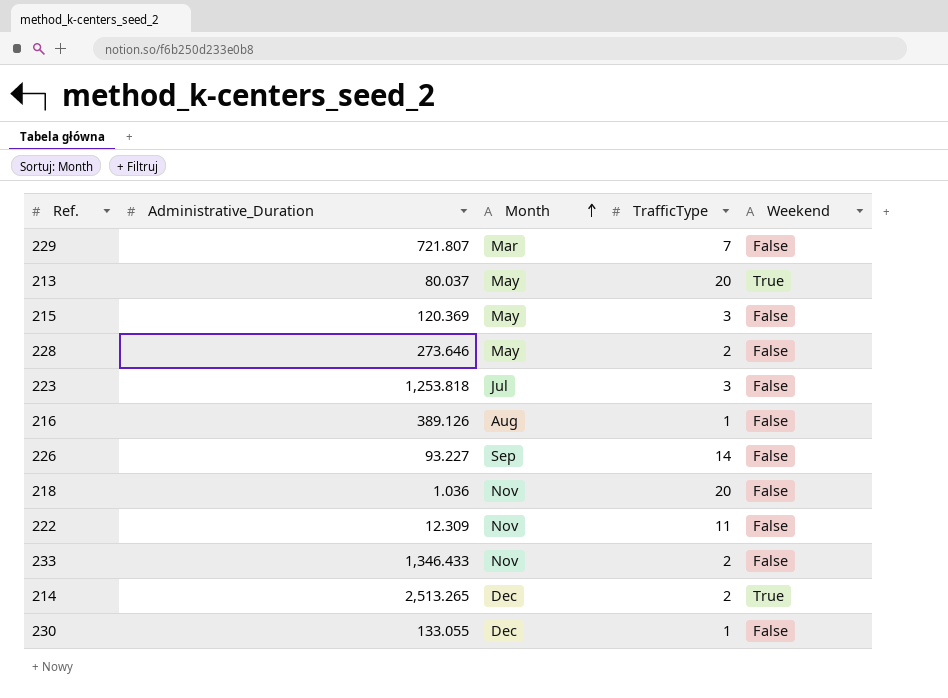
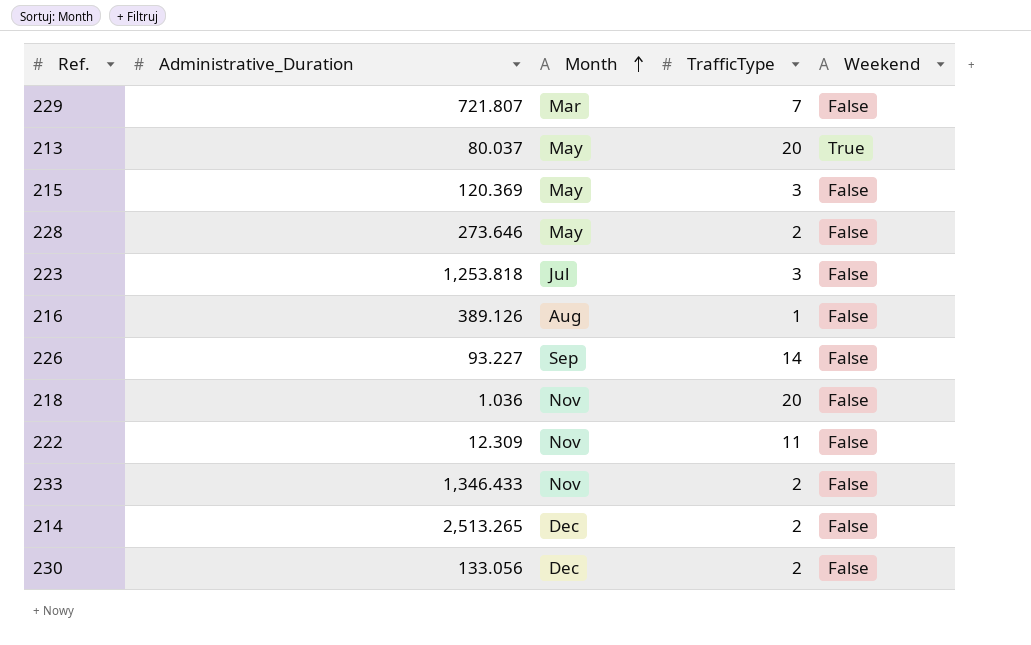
214 | Weekend: True -> False
230 | Administrative_Duration: 133.055 -> 133.056
230 | TrafficType: 1 -> 2

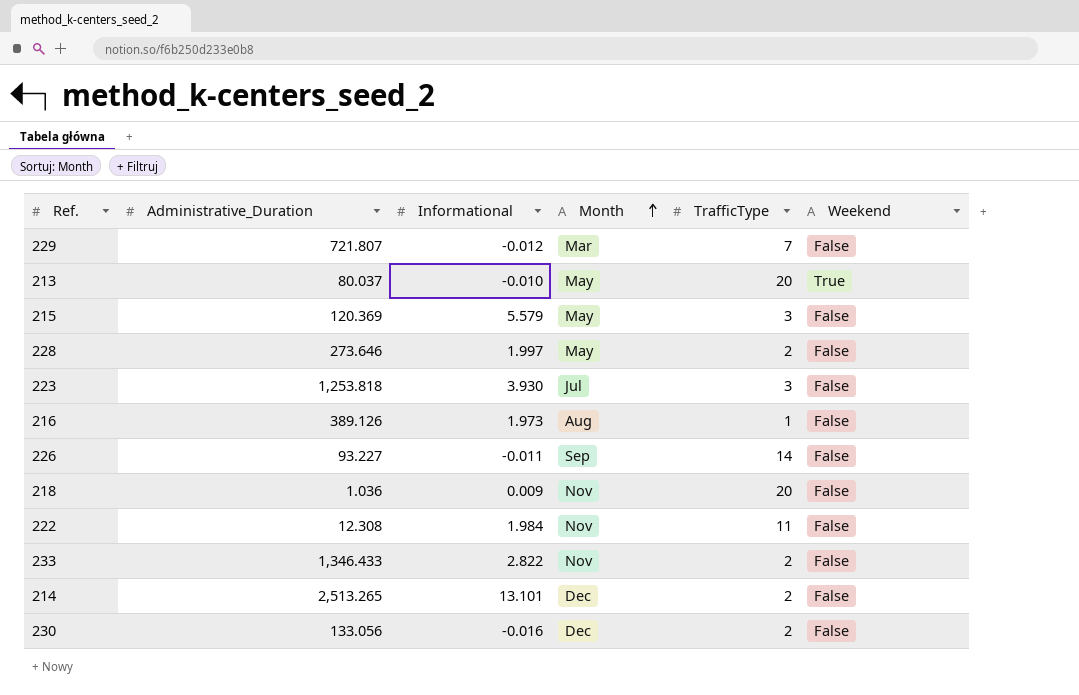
column Informational | position: none -> 3
222 | Administrative_Duration: 12.309 -> 12.308

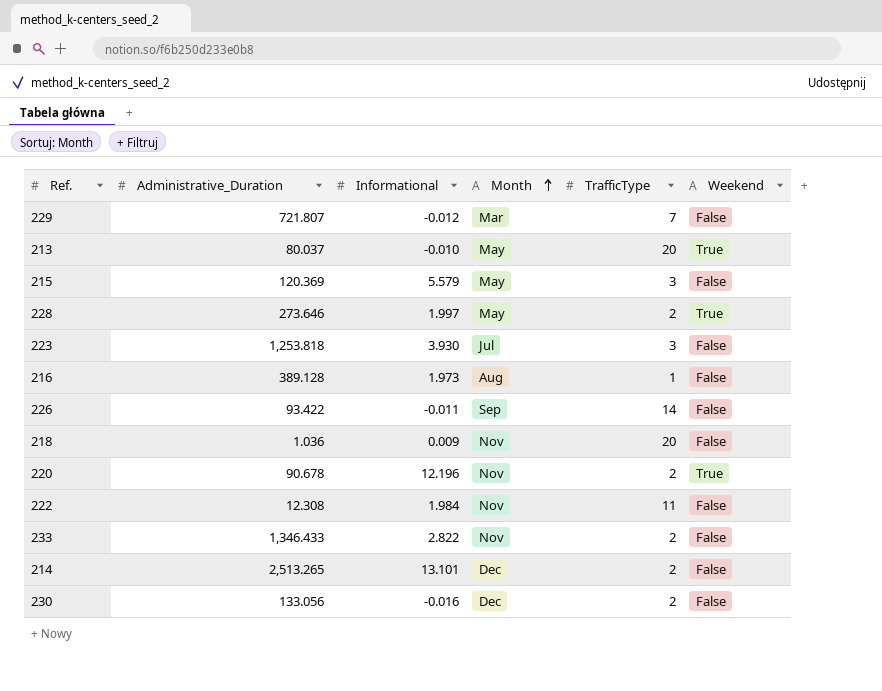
228 | Weekend: False -> True
216 | Administrative_Duration: 389.126 -> 389.128
226 | Administrative_Duration: 93.227 -> 93.422
row 220: none -> 90.678 | 12.196 | Nov | 2 | True

